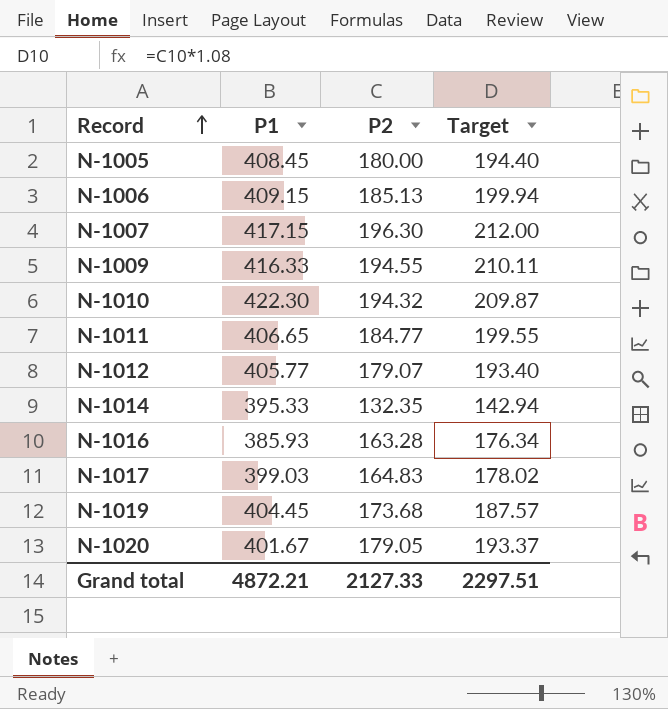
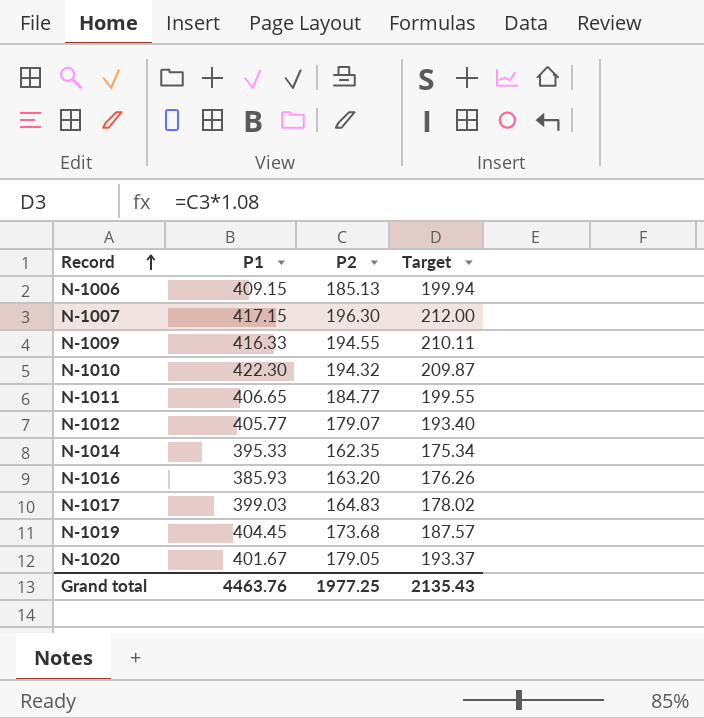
row N-1005: 408.45 | 180.00 | 194.40 -> none
N-1014 | P2: 132.35 -> 162.35
N-1014 | Target: 142.94 -> 175.34
N-1016 | P2: 163.28 -> 163.20
N-1016 | Target: 176.34 -> 176.26
Grand total | P1: 4872.21 -> 4463.76
Grand total | P2: 2127.33 -> 1977.25
Grand total | Target: 2297.51 -> 2135.43

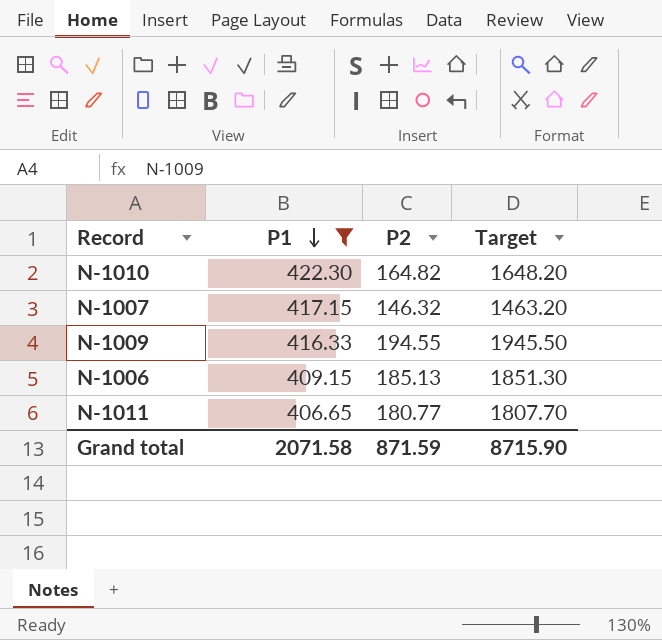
filter: none -> P1 >= 406.65
row order: Record ascending -> P1 descending
column Target | formula: [P2] * 1.08 -> [P2] * 10
N-1010 | P2: 194.32 -> 164.82
N-1007 | P2: 196.30 -> 146.32
N-1011 | P2: 184.77 -> 180.77
Grand total | P1: 4463.76 -> 2071.58
Grand total | P2: 1977.25 -> 871.59
Grand total | Target: 2135.43 -> 8715.90

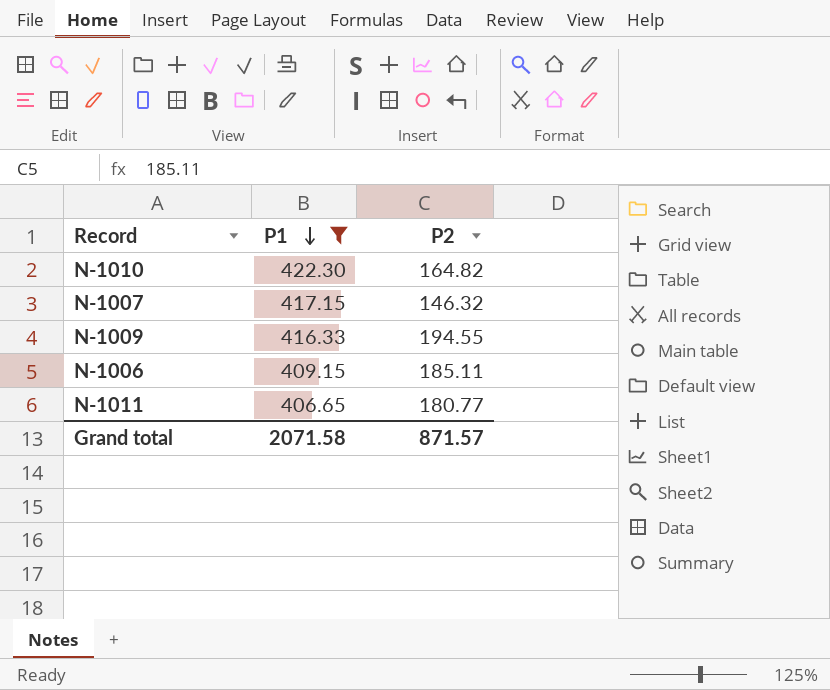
column Target | formula: [P2] * 10 -> none
N-1006 | P2: 185.13 -> 185.11
Grand total | P2: 871.59 -> 871.57

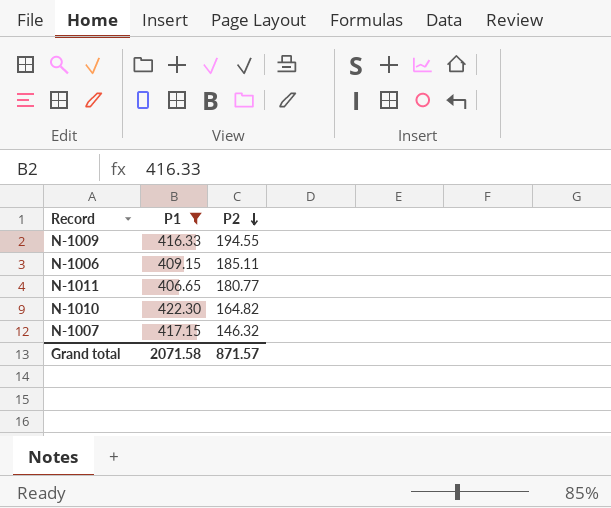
row order: P1 descending -> P2 descending

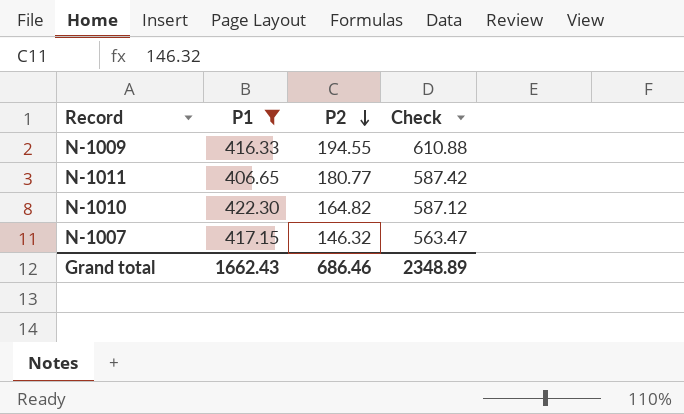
column Check | formula: none -> [P1] + [P2]
row N-1006: 409.15 | 185.11 -> none
Grand total | P1: 2071.58 -> 1662.43
Grand total | P2: 871.57 -> 686.46

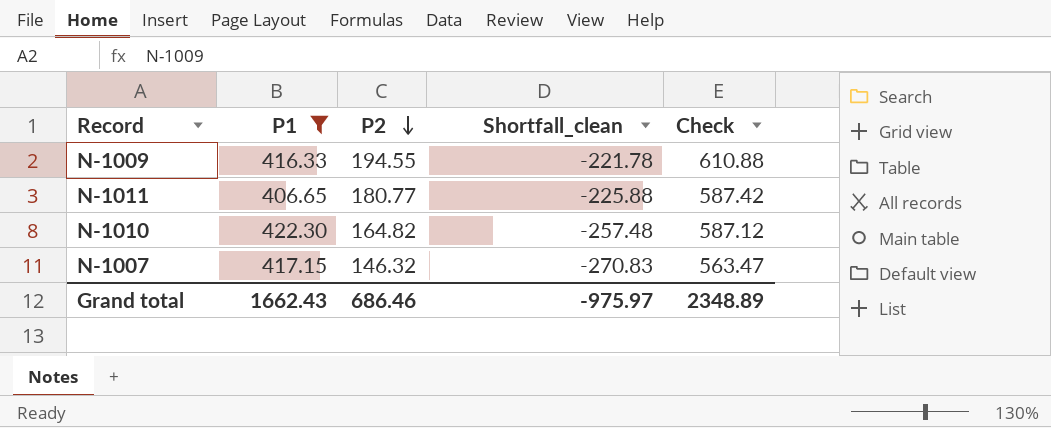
column Shortfall_clean | formula: none -> [P2] - [P1]

